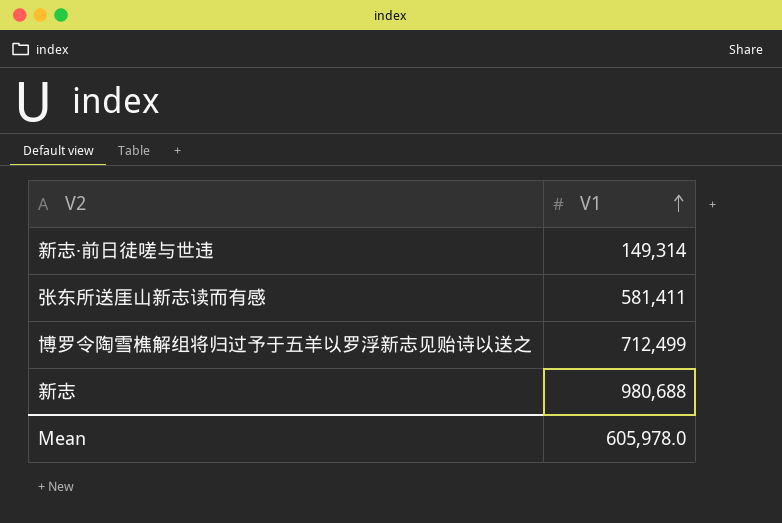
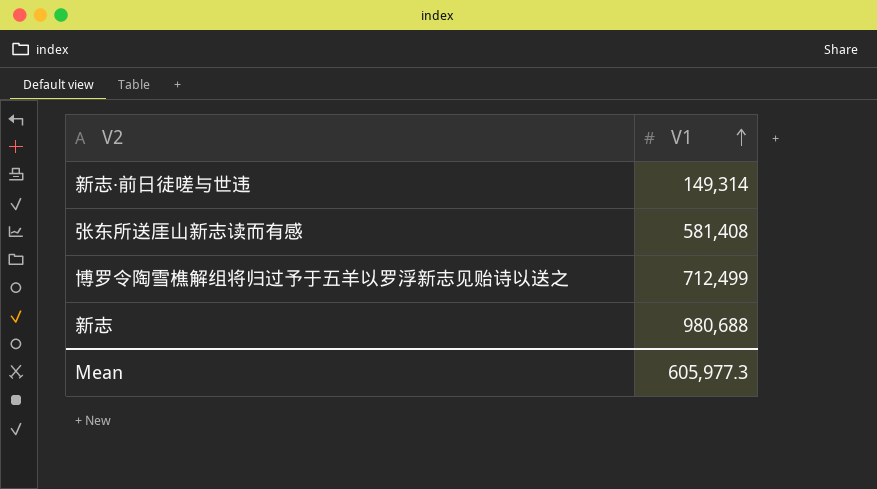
张东所送厓山新志读而有感 | V1: 581,411 -> 581,408
Mean | V1: 605,978.0 -> 605,977.3

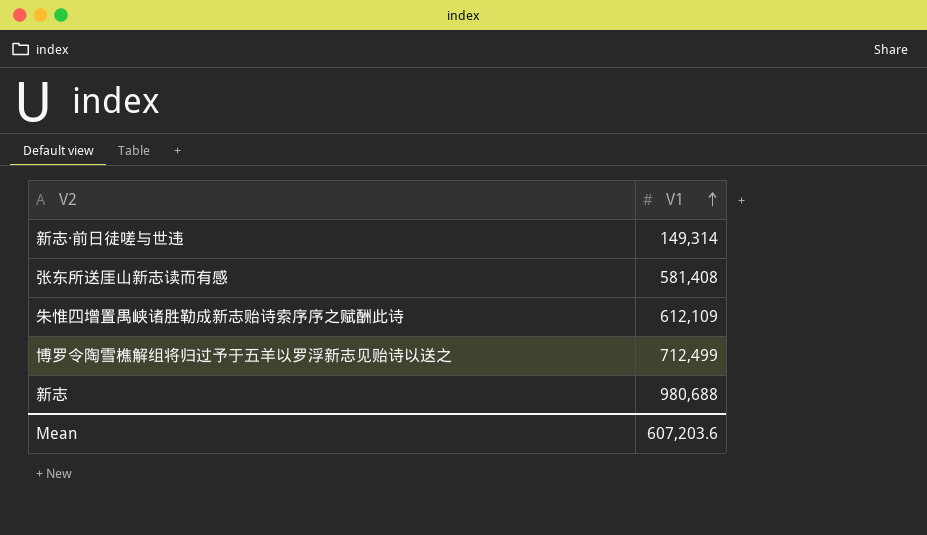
row 朱惟四增置禺峡诸胜勒成新志贻诗索序序之赋酬此诗: none -> 612,109
Mean | V1: 605,977.3 -> 607,203.6

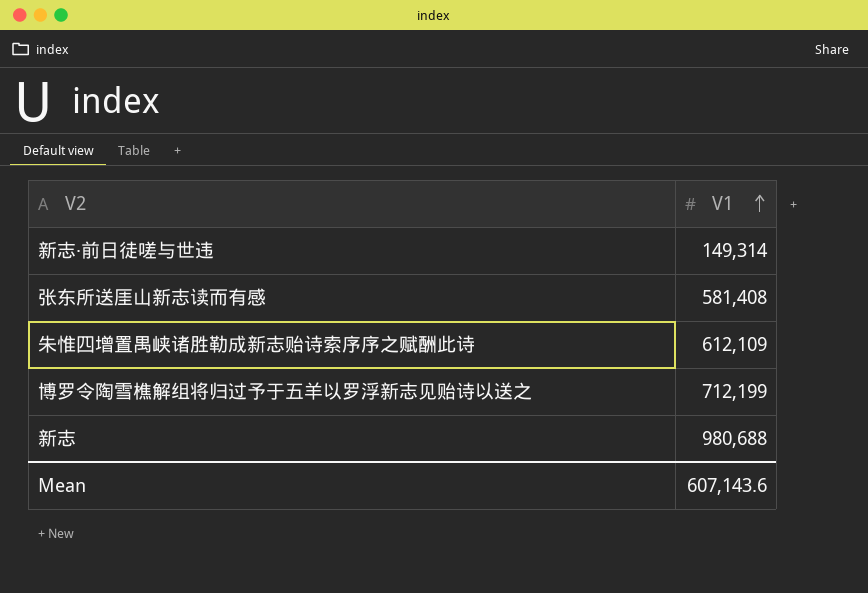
博罗令陶雪樵解组将归过予于五羊以罗浮新志见贻诗以送之 | V1: 712,499 -> 712,199
Mean | V1: 607,203.6 -> 607,143.6

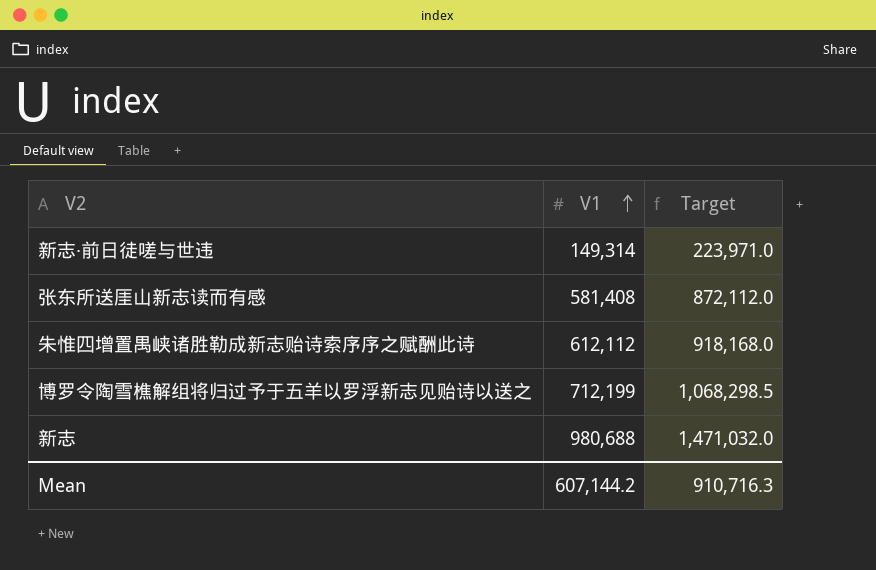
column Target | formula: none -> [V1] * 1.5
朱惟四增置禺峡诸胜勒成新志贻诗索序序之赋酬此诗 | V1: 612,109 -> 612,112
Mean | V1: 607,143.6 -> 607,144.2

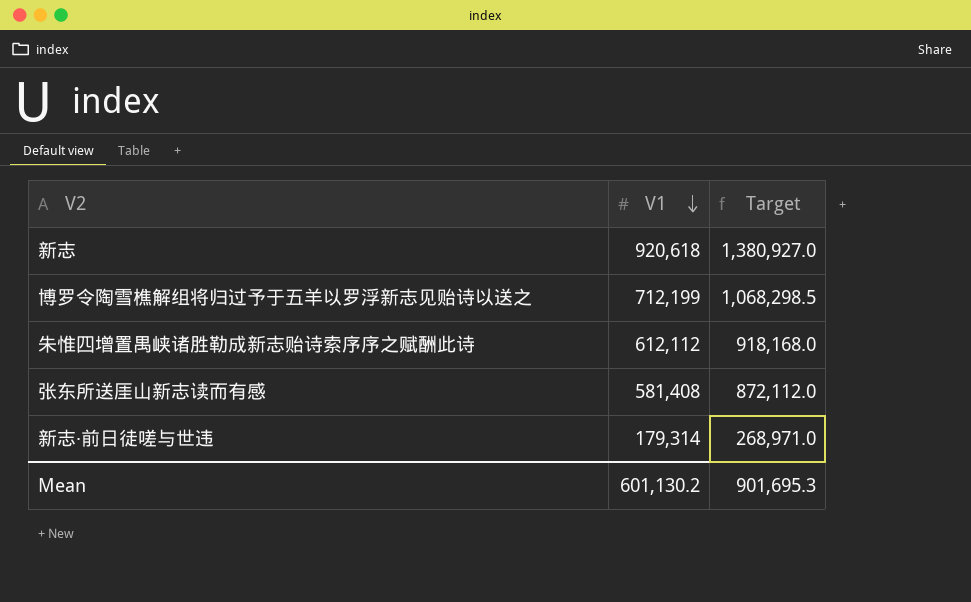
row order: V1 ascending -> V1 descending
新志 | V1: 980,688 -> 920,618
新志 | Target: 1,471,032.0 -> 1,380,927.0
新志·前日徒嗟与世违 | V1: 149,314 -> 179,314
新志·前日徒嗟与世违 | Target: 223,971.0 -> 268,971.0
Mean | V1: 607,144.2 -> 601,130.2
Mean | Target: 910,716.3 -> 901,695.3

